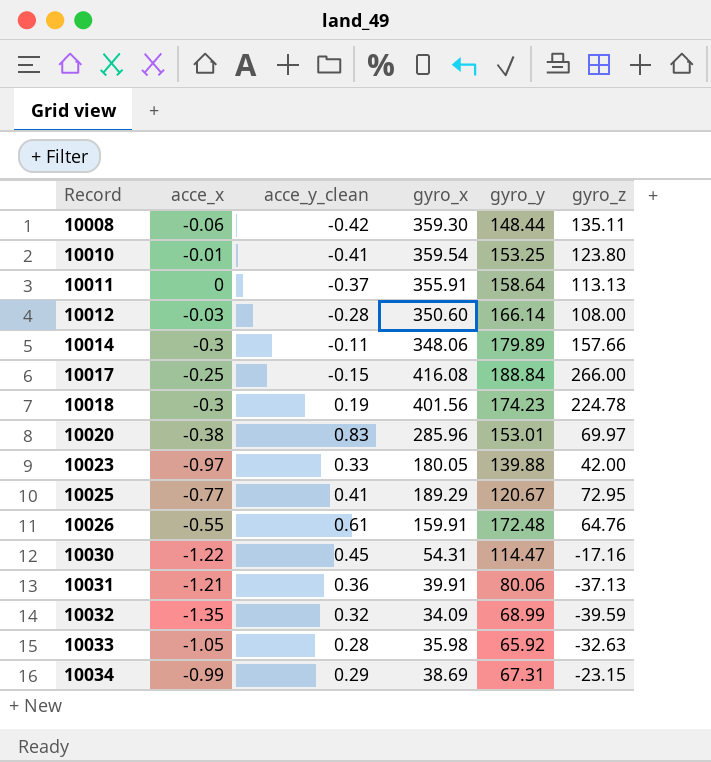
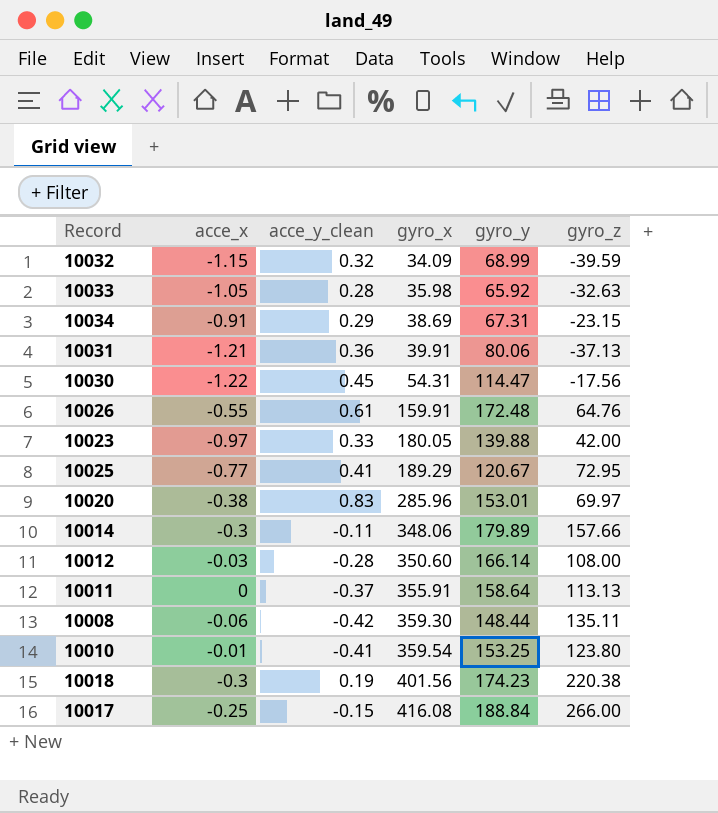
row order: Record ascending -> gyro_x ascending
10032 | acce_x: -1.35 -> -1.15
10034 | acce_x: -0.99 -> -0.91
10030 | gyro_z: -17.16 -> -17.56
10018 | gyro_z: 224.78 -> 220.38

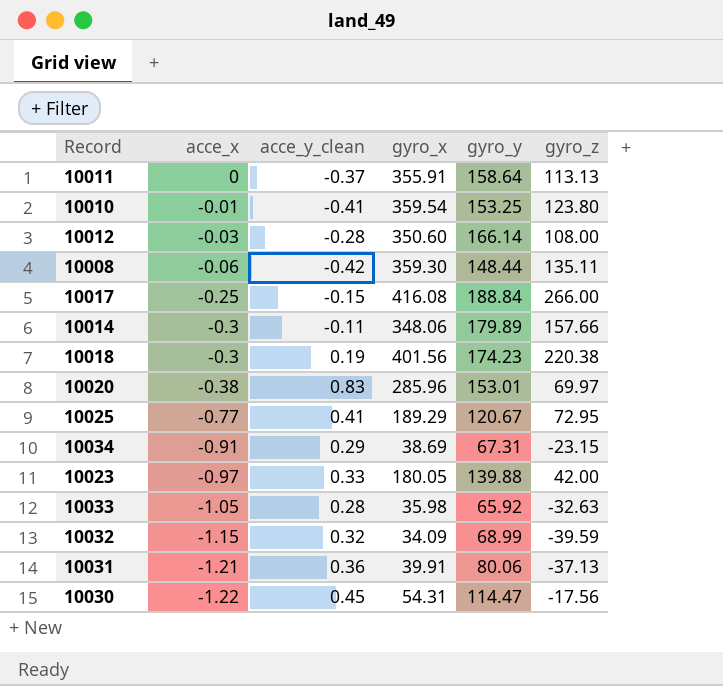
row order: gyro_x ascending -> acce_x descending
row 10026: -0.55 | 0.61 | 159.91 | 172.48 | 64.76 -> none

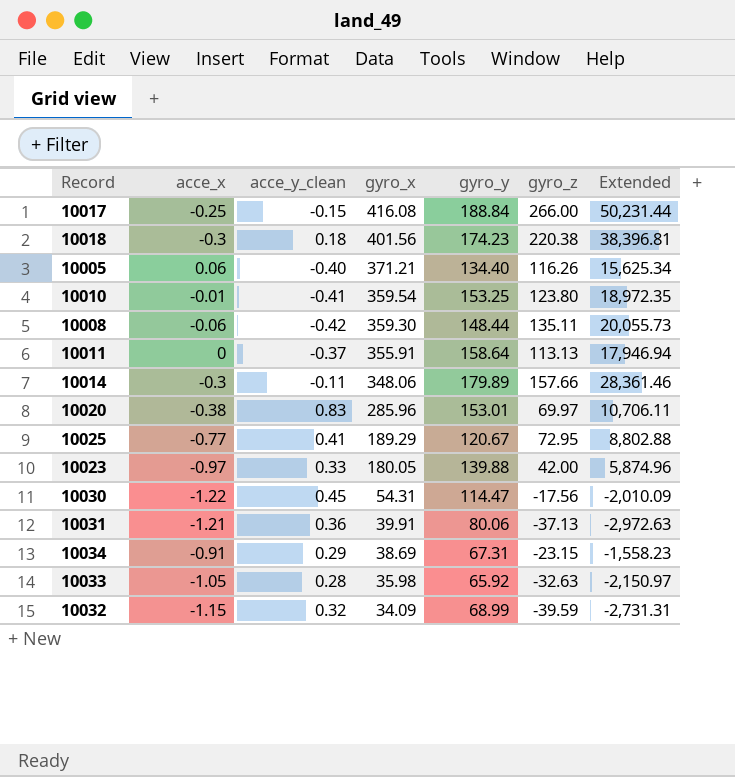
row order: acce_x descending -> gyro_x descending
column Extended | formula: none -> [gyro_y] * [gyro_z]
row 10012: -0.03 | -0.28 | 350.60 | 166.14 | 108.00 -> none
10018 | acce_y_clean: 0.19 -> 0.18
row 10005: none -> 0.06 | -0.40 | 371.21 | 134.40 | 116.26 | 15,625.34

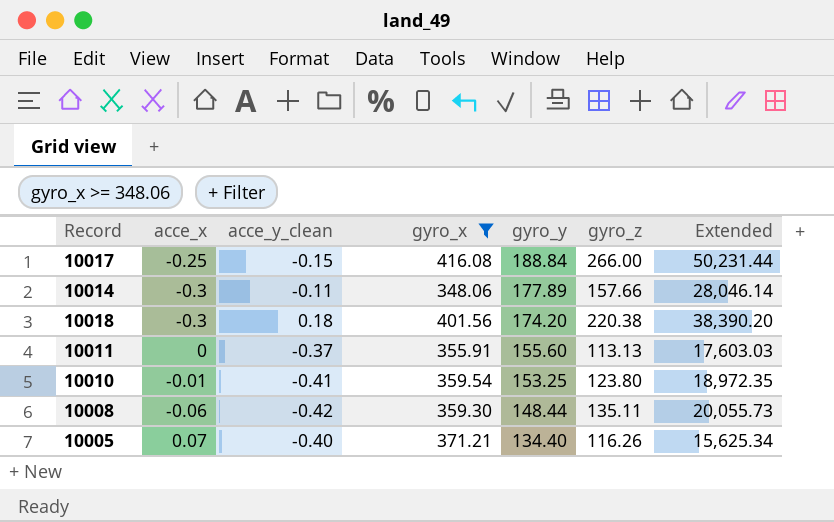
filter: none -> gyro_x >= 348.06
row order: gyro_x descending -> gyro_y descending
10014 | gyro_y: 179.89 -> 177.89
10014 | Extended: 28,361.46 -> 28,046.14
10018 | gyro_y: 174.23 -> 174.20
10018 | Extended: 38,396.81 -> 38,390.20
10011 | gyro_y: 158.64 -> 155.60
10011 | Extended: 17,946.94 -> 17,603.03
10005 | acce_x: 0.06 -> 0.07

